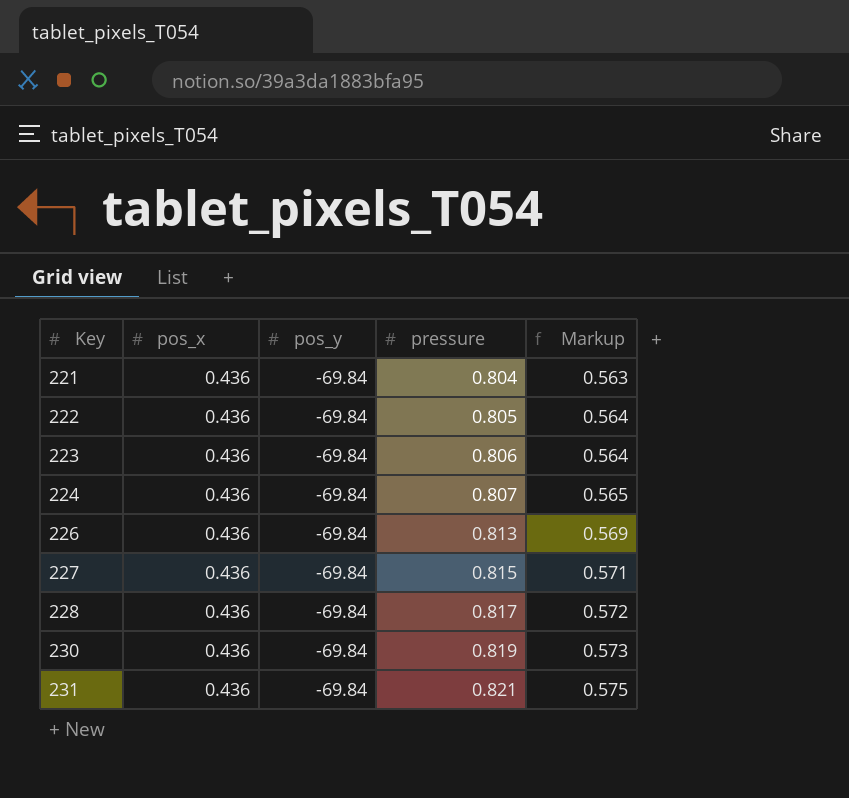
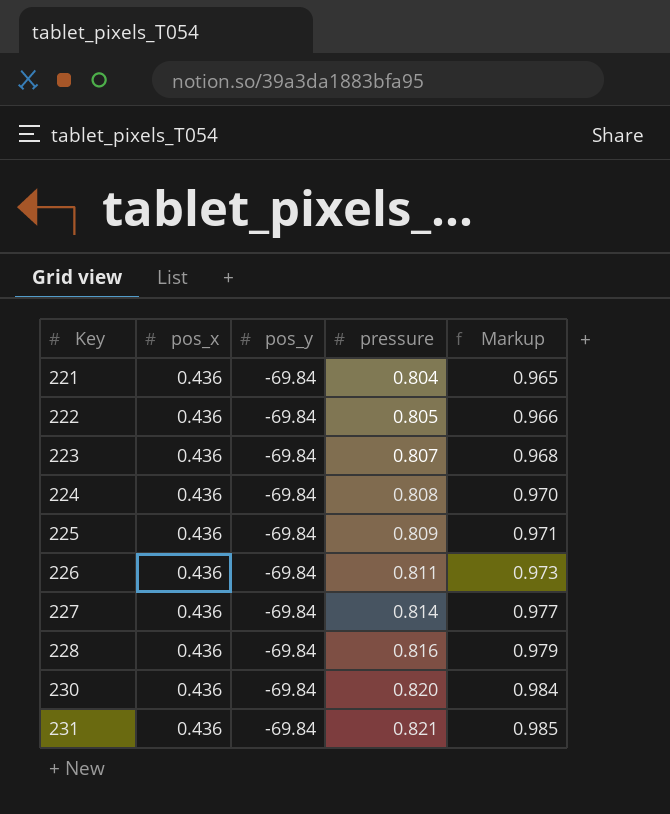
column Markup | formula: [pressure] * 0.7 -> [pressure] * 1.2
223 | pressure: 0.806 -> 0.807
224 | pressure: 0.807 -> 0.808
row 225: none -> 0.436 | -69.84 | 0.809 | 0.971
226 | pressure: 0.813 -> 0.811
227 | pressure: 0.815 -> 0.814
228 | pressure: 0.817 -> 0.816
230 | pressure: 0.819 -> 0.820

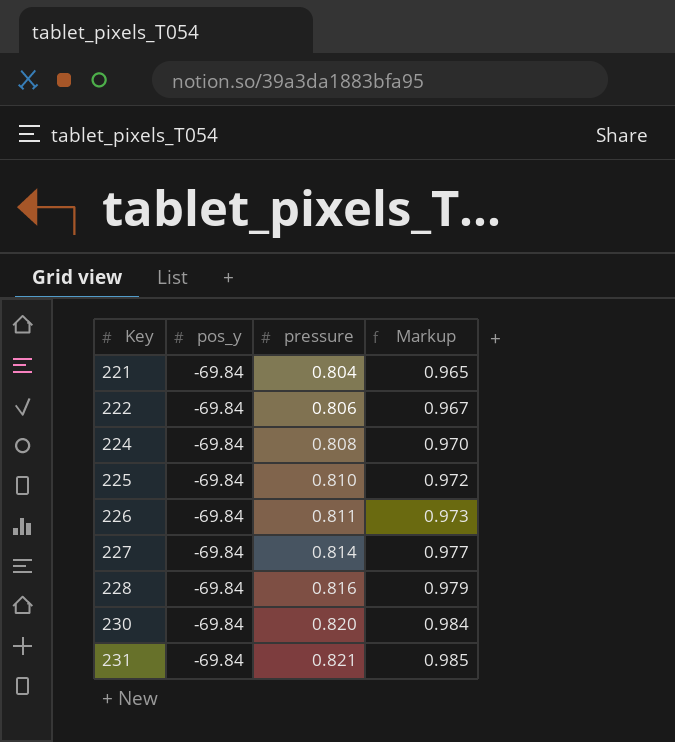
column pos_x | position: 2 -> none
row 223: 0.436 | -69.84 | 0.807 | 0.968 -> none
222 | pressure: 0.805 -> 0.806
222 | Markup: 0.966 -> 0.967
225 | pressure: 0.809 -> 0.810
225 | Markup: 0.971 -> 0.972

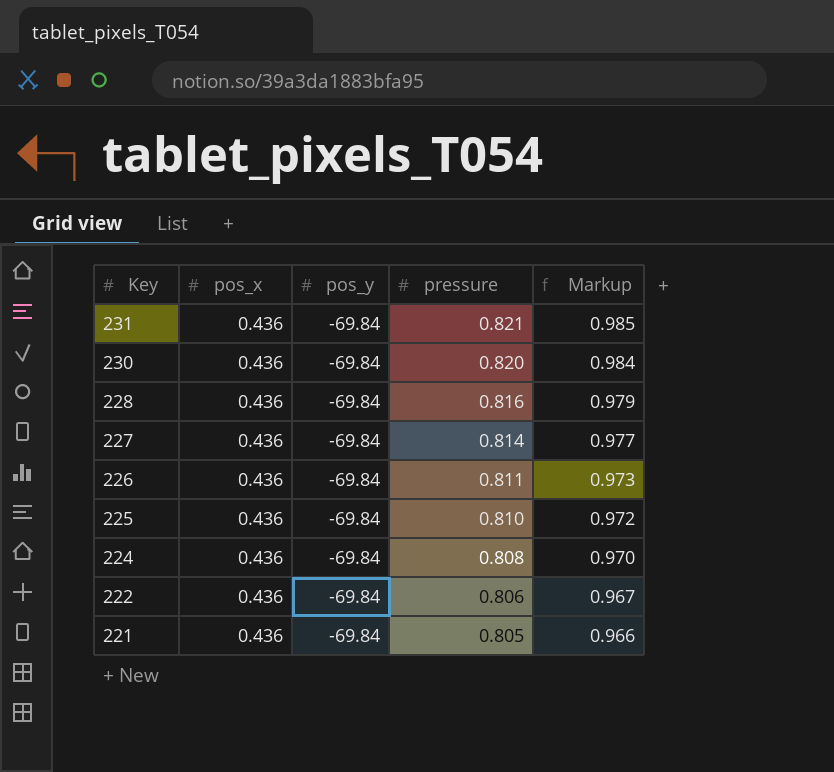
row order: Key ascending -> Key descending
column pos_x | position: none -> 2
221 | pressure: 0.804 -> 0.805
221 | Markup: 0.965 -> 0.966

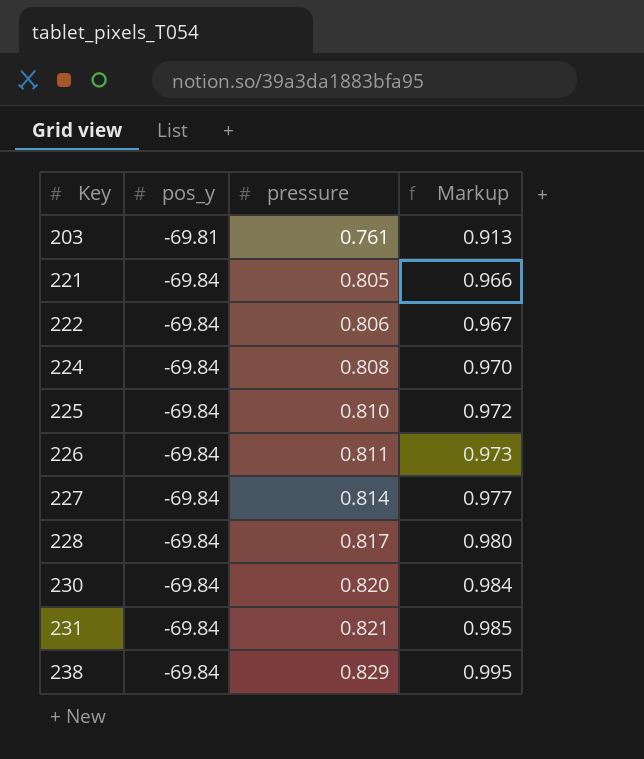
row order: Key descending -> Key ascending
column pos_x | position: 2 -> none
row 203: none -> -69.81 | 0.761 | 0.913
228 | pressure: 0.816 -> 0.817
228 | Markup: 0.979 -> 0.980
row 238: none -> -69.84 | 0.829 | 0.995

